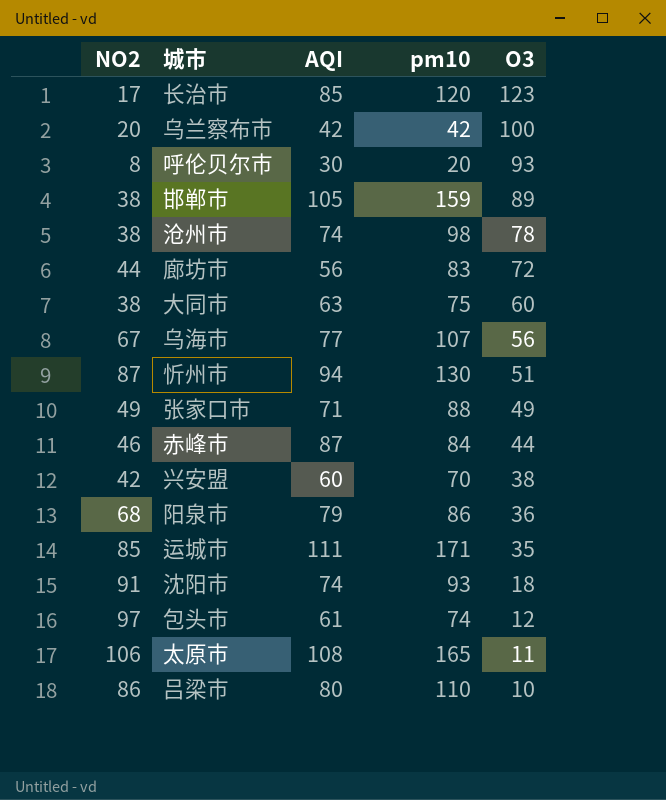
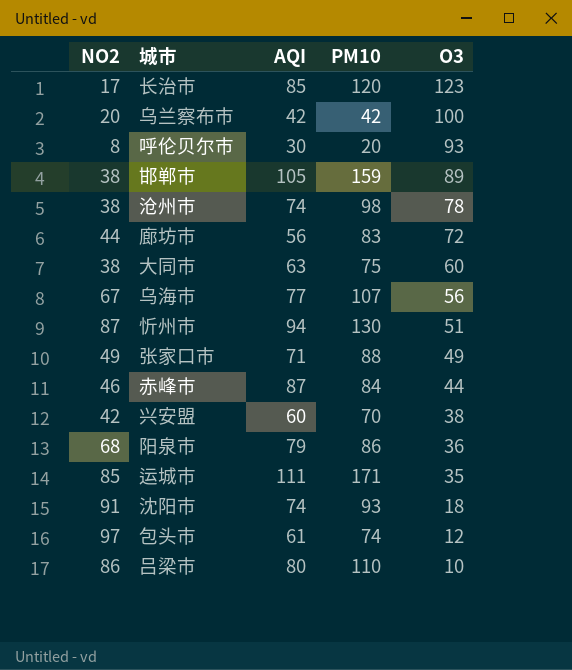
column name: pm10 -> PM10
row 太原市: 106 | 108 | 165 | 11 -> none

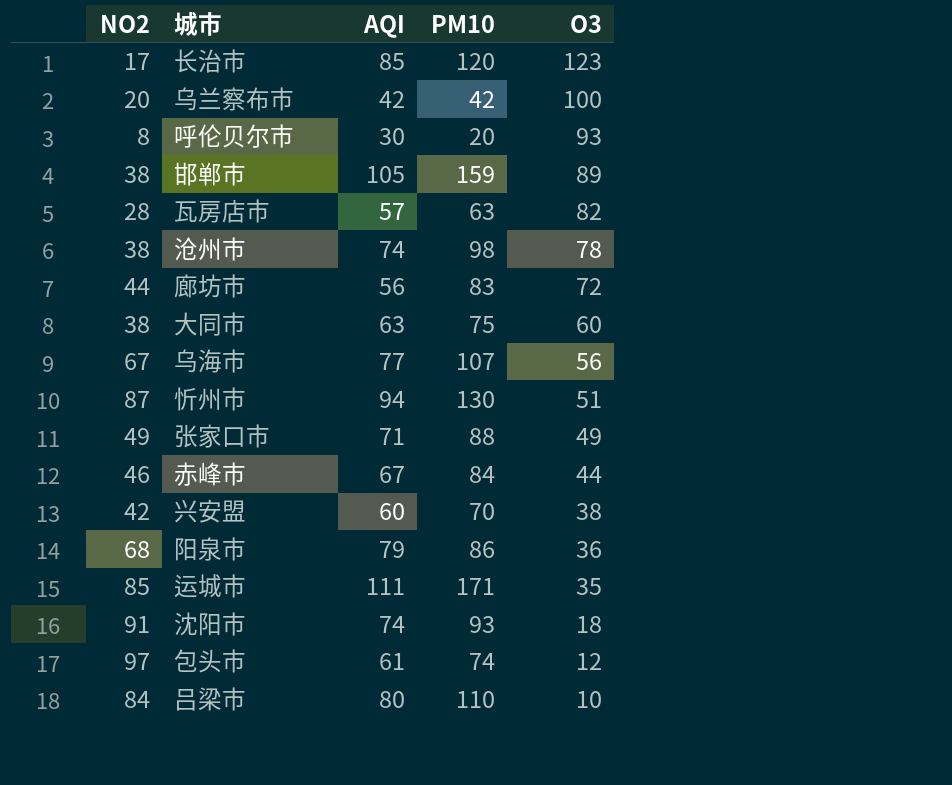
row 瓦房店市: none -> 28 | 57 | 63 | 82
赤峰市 | AQI: 87 -> 67
吕梁市 | NO2: 86 -> 84

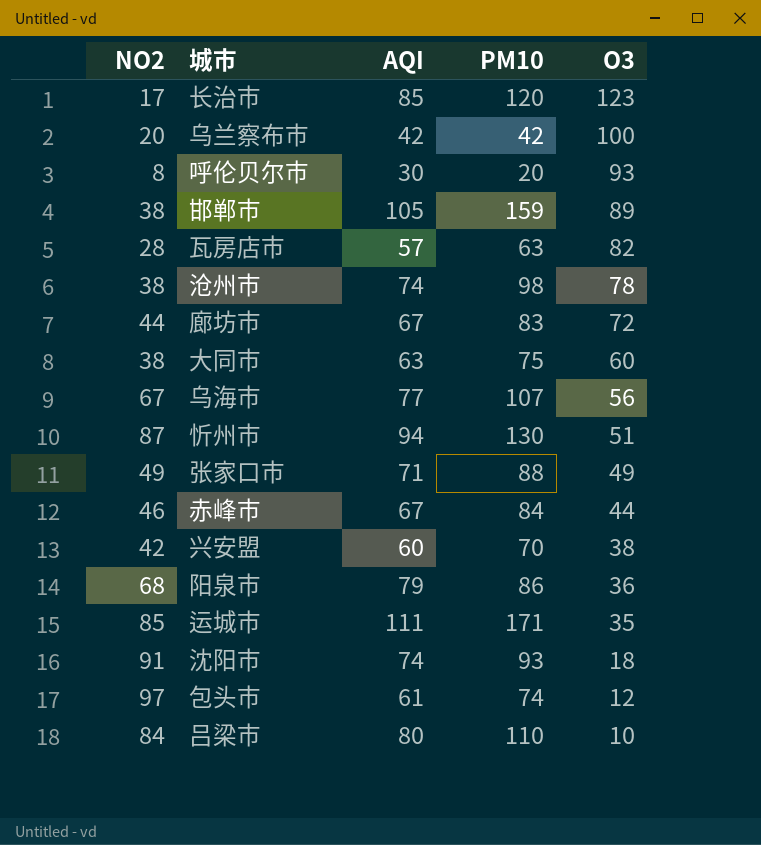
廊坊市 | AQI: 56 -> 67

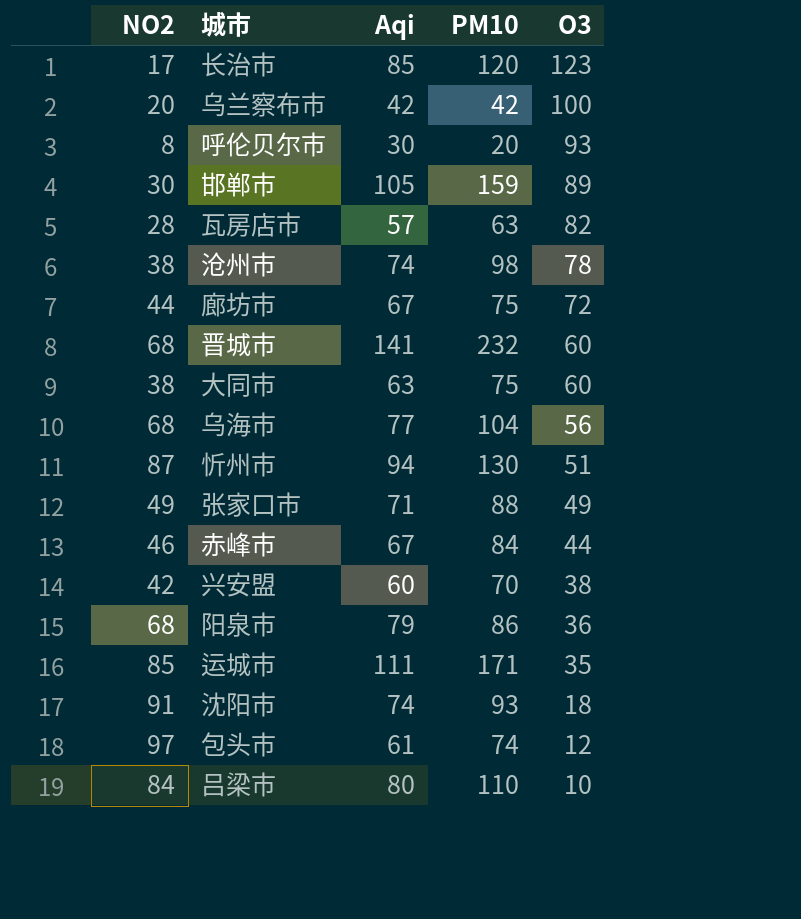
column name: AQI -> Aqi
邯郸市 | NO2: 38 -> 30
廊坊市 | PM10: 83 -> 75
row 晋城市: none -> 68 | 141 | 232 | 60
乌海市 | NO2: 67 -> 68
乌海市 | PM10: 107 -> 104

